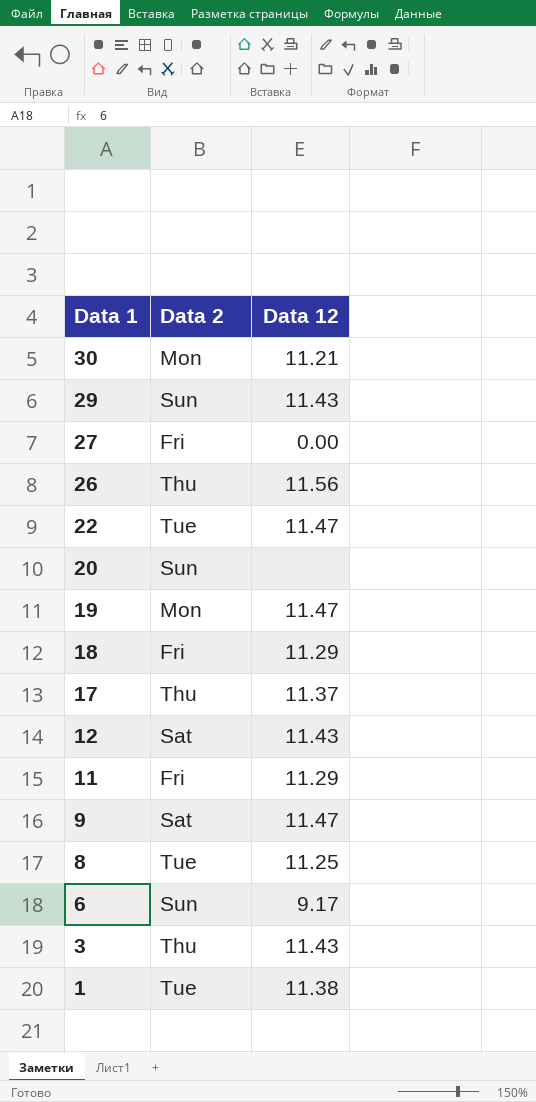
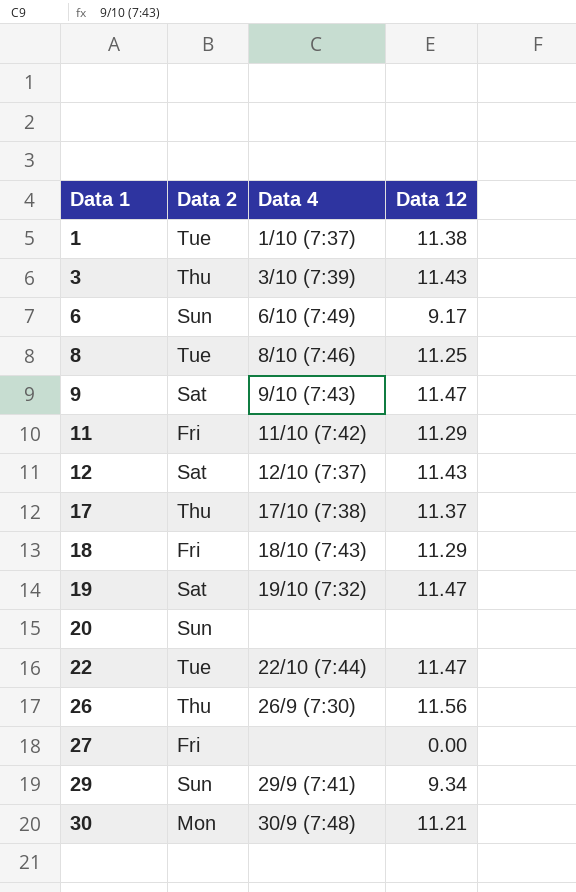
row order: Data 1 descending -> Data 1 ascending
column Data 4 | position: none -> 3
19 | Data 2: Mon -> Sat
29 | Data 12: 11.43 -> 9.34

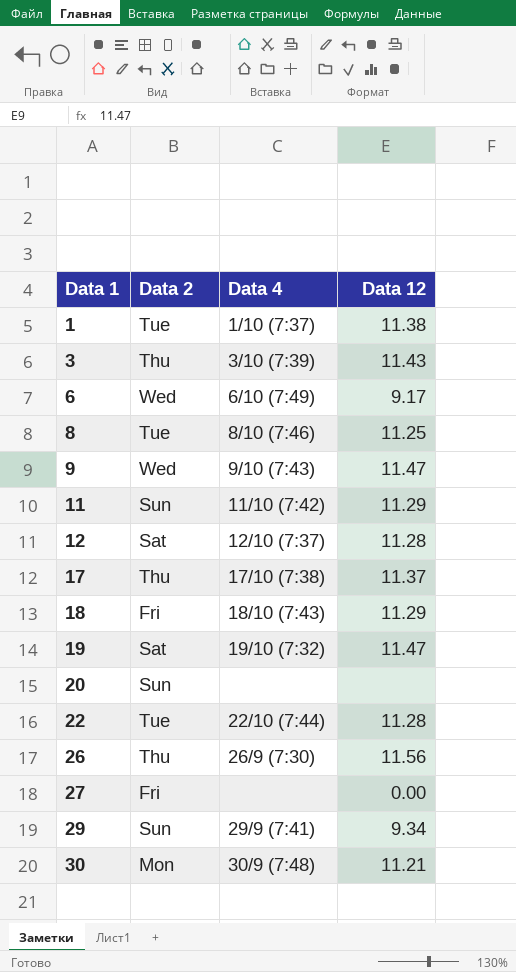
6 | Data 2: Sun -> Wed
9 | Data 2: Sat -> Wed
11 | Data 2: Fri -> Sun
12 | Data 12: 11.43 -> 11.28
22 | Data 12: 11.47 -> 11.28

